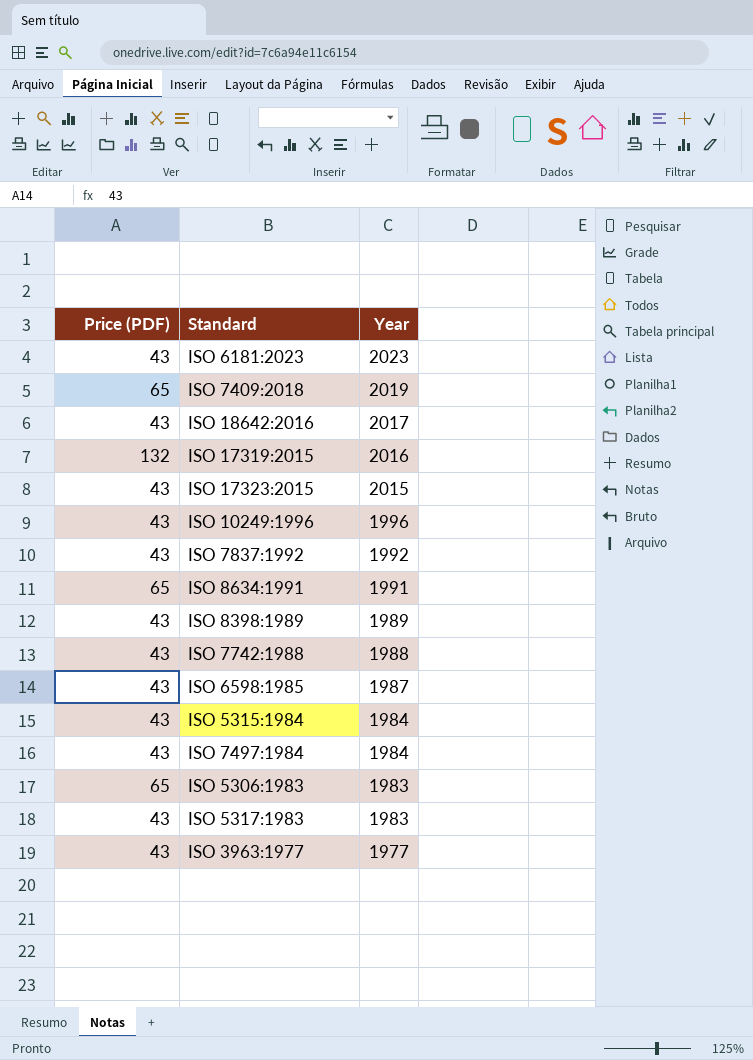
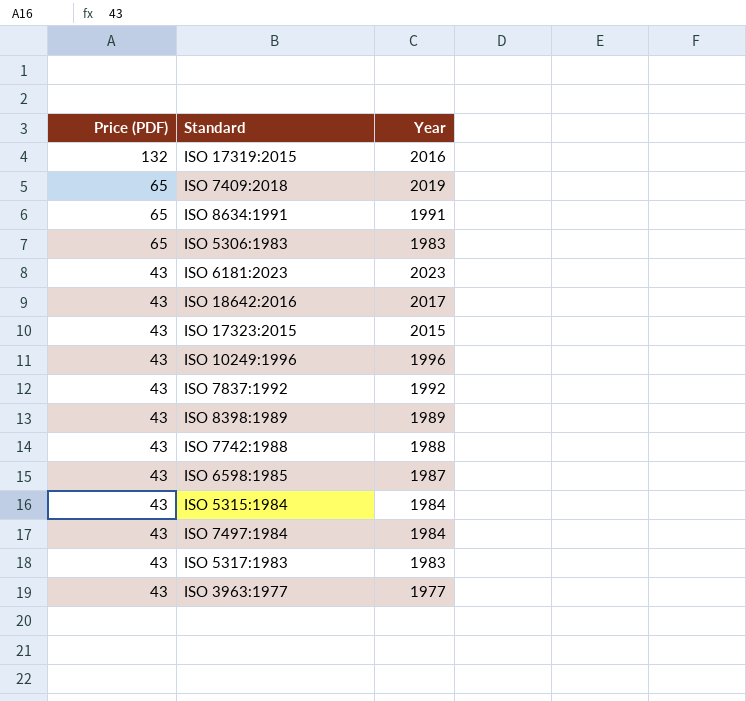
row order: Year descending -> Price (PDF) descending

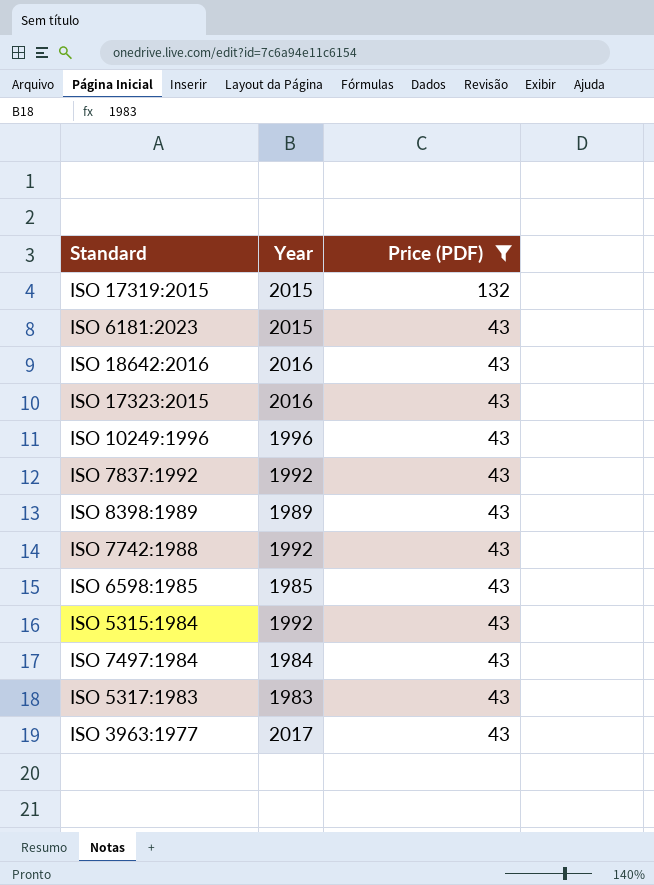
filter: none -> Price (PDF) != 65
column Price (PDF) | position: 1 -> 3
ISO 17319:2015 | Year: 2016 -> 2015
ISO 6181:2023 | Year: 2023 -> 2015
ISO 18642:2016 | Year: 2017 -> 2016
ISO 17323:2015 | Year: 2015 -> 2016
ISO 7742:1988 | Year: 1988 -> 1992
ISO 6598:1985 | Year: 1987 -> 1985
ISO 5315:1984 | Year: 1984 -> 1992
ISO 3963:1977 | Year: 1977 -> 2017

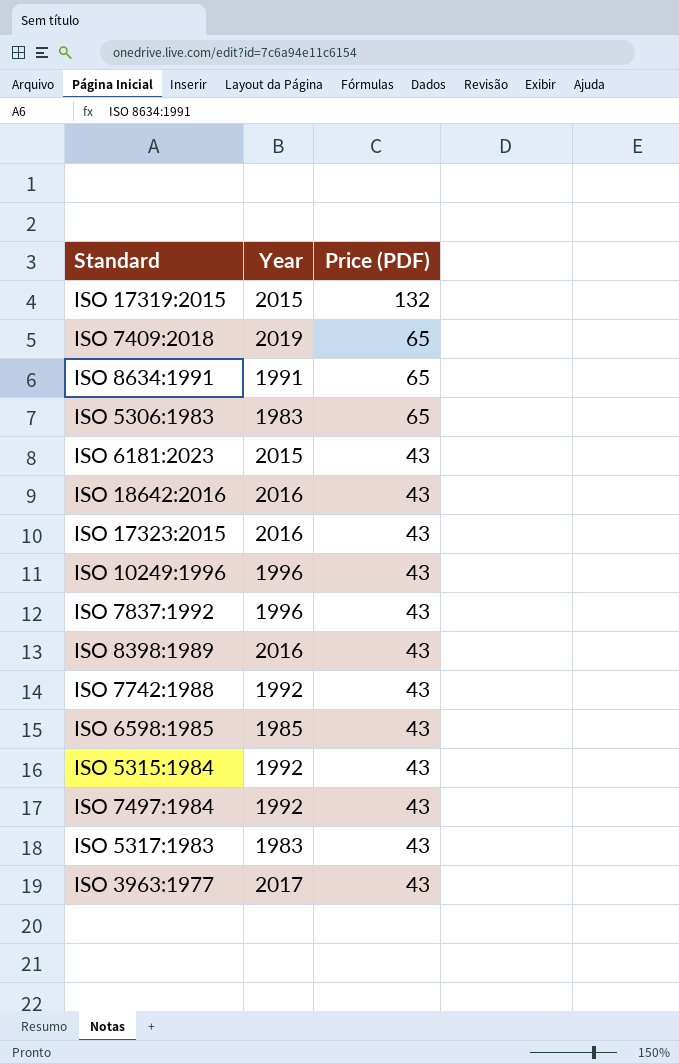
filter: Price (PDF) != 65 -> none
ISO 7837:1992 | Year: 1992 -> 1996
ISO 8398:1989 | Year: 1989 -> 2016
ISO 7497:1984 | Year: 1984 -> 1992

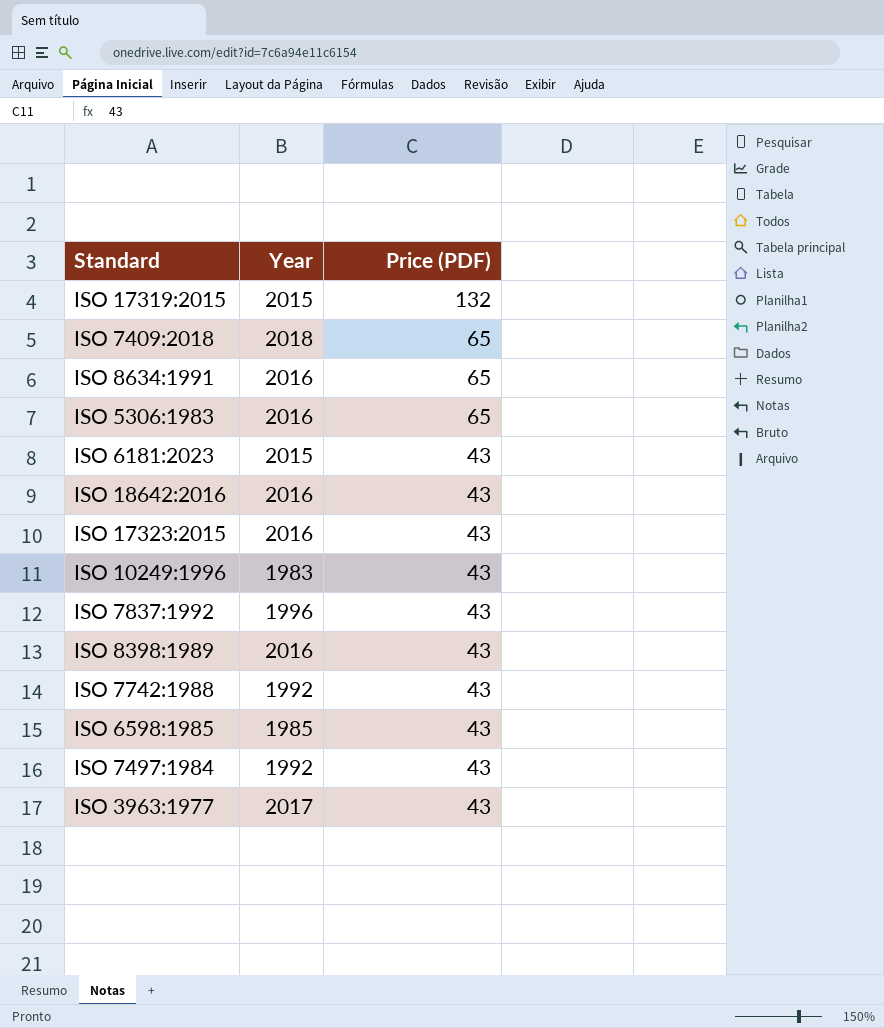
row ISO 5315:1984: 1992 | 43 -> none
row ISO 5317:1983: 1983 | 43 -> none
ISO 7409:2018 | Year: 2019 -> 2018
ISO 8634:1991 | Year: 1991 -> 2016
ISO 5306:1983 | Year: 1983 -> 2016
ISO 10249:1996 | Year: 1996 -> 1983

